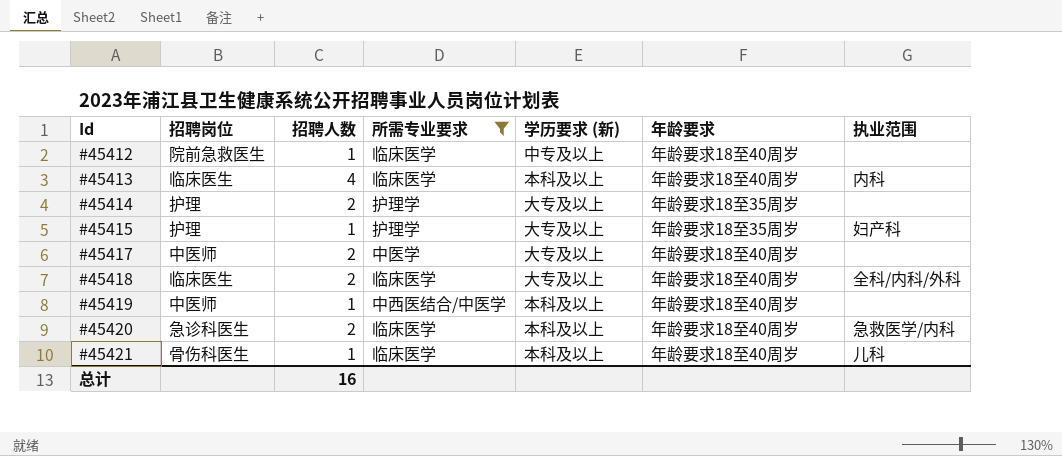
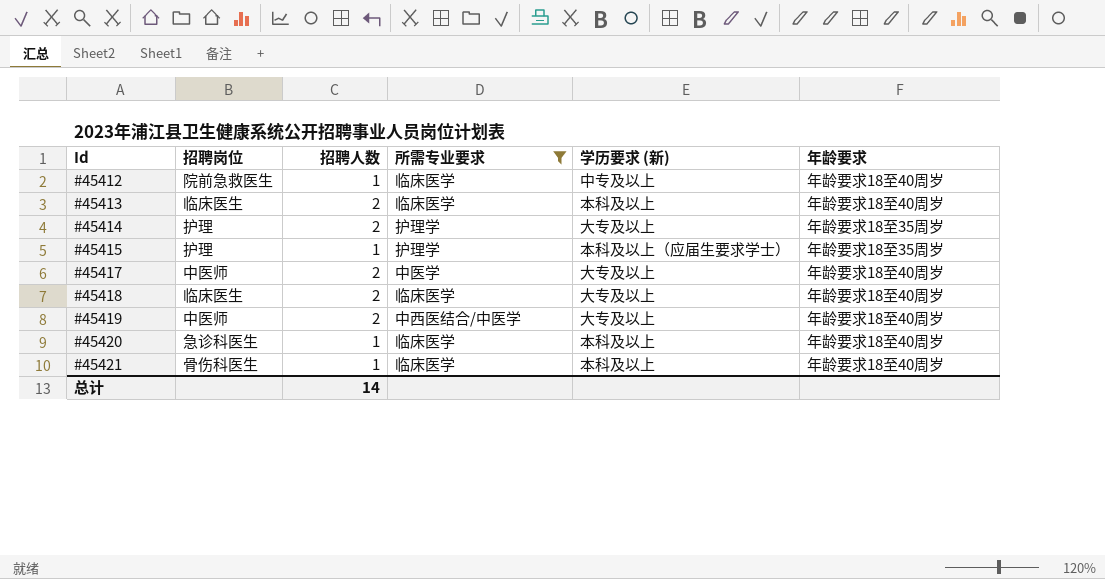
column 执业范围 | position: 7 -> none
#45413 | 招聘人数: 4 -> 2
#45415 | 学历要求 (新): 大专及以上 -> 本科及以上（应届生要求学士）
#45419 | 招聘人数: 1 -> 2
#45419 | 学历要求 (新): 本科及以上 -> 大专及以上
#45420 | 招聘人数: 2 -> 1
总计 | 招聘人数: 16 -> 14

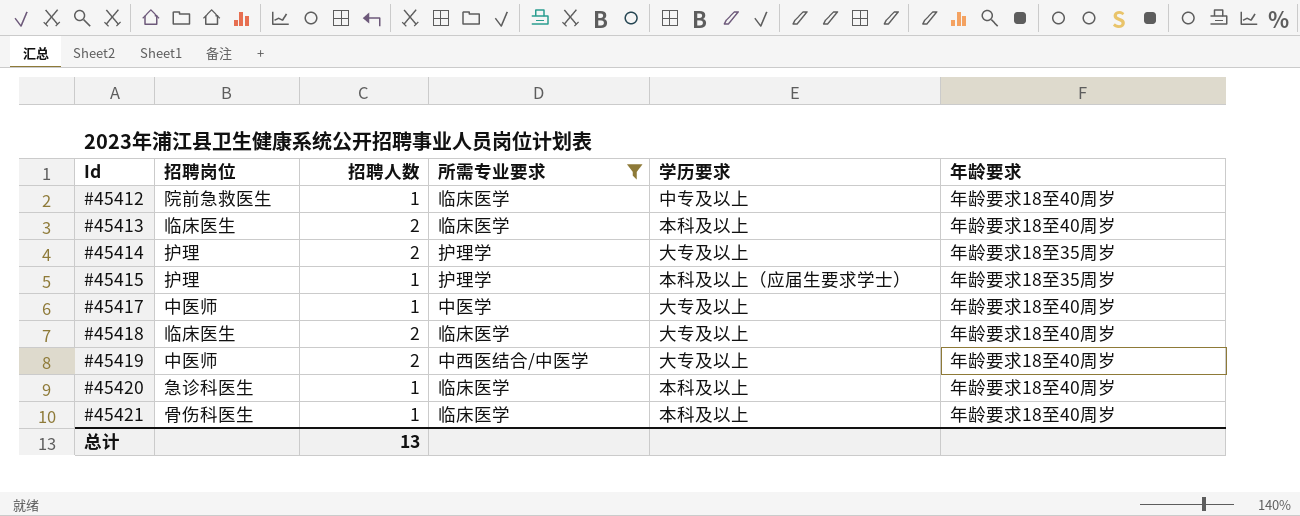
column name: 学历要求 (新) -> 学历要求
#45417 | 招聘人数: 2 -> 1
总计 | 招聘人数: 14 -> 13

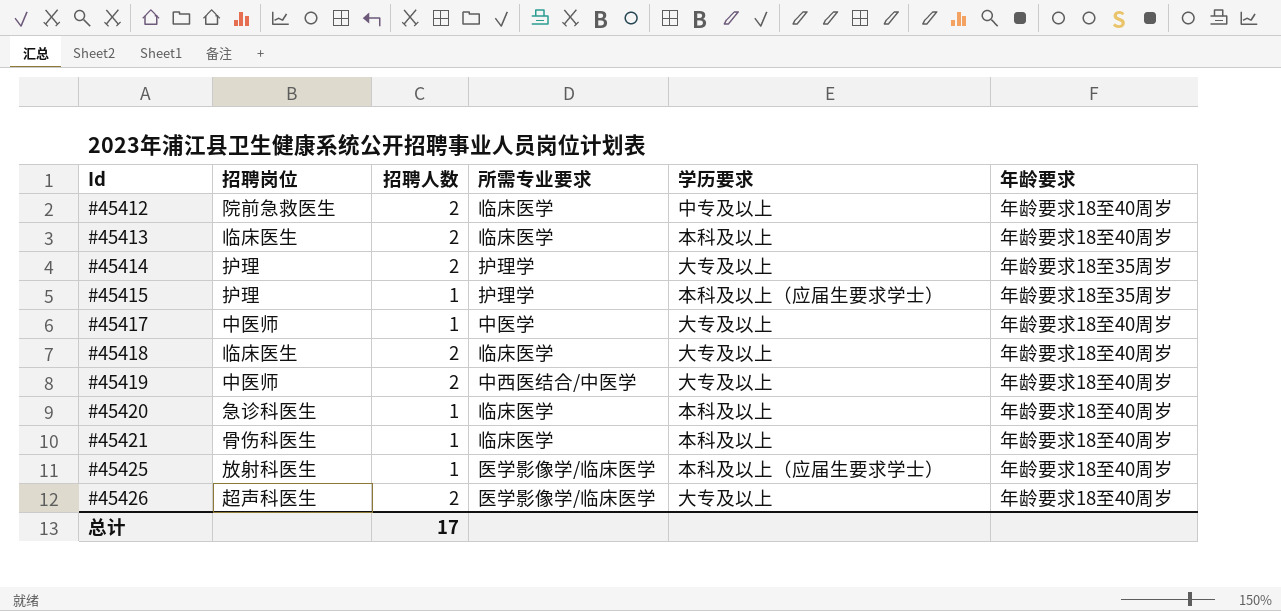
filter: 所需专业要求 != 医学影像学/临床医学 -> none
#45412 | 招聘人数: 1 -> 2
总计 | 招聘人数: 13 -> 17

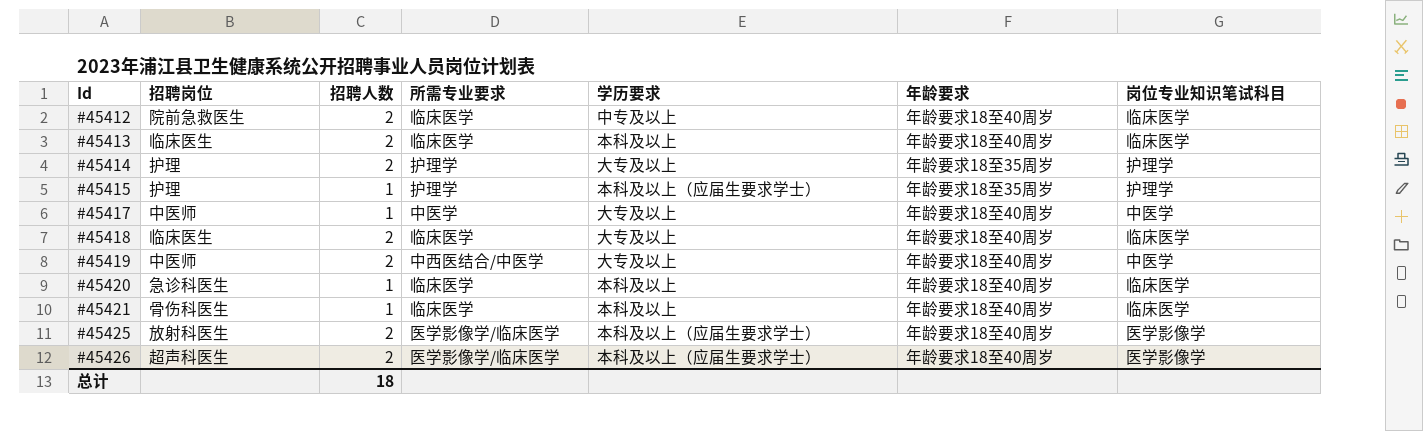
column 岗位专业知识笔试科目 | position: none -> 7
#45425 | 招聘人数: 1 -> 2
#45426 | 学历要求: 大专及以上 -> 本科及以上（应届生要求学士）
总计 | 招聘人数: 17 -> 18

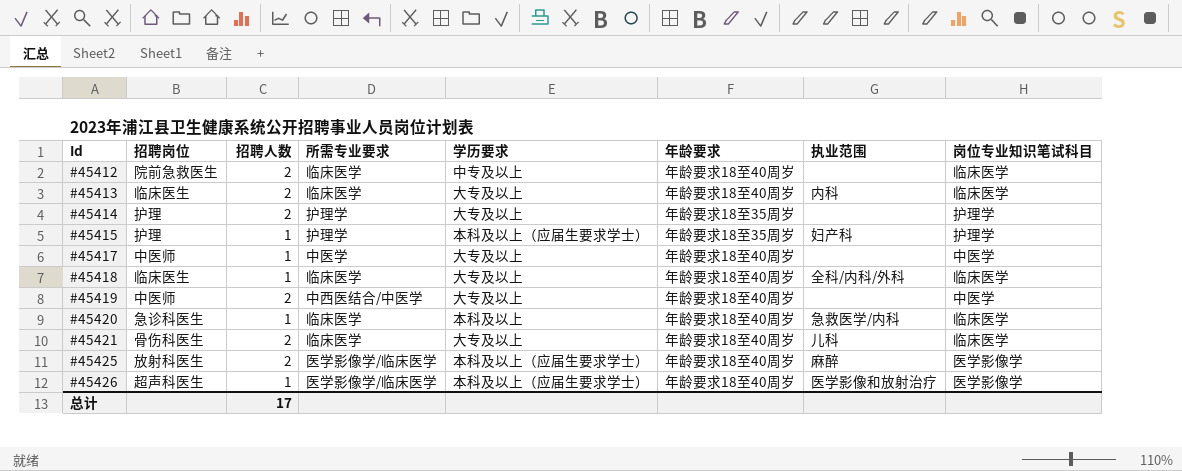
column 执业范围 | position: none -> 7
#45413 | 学历要求: 本科及以上 -> 大专及以上
#45418 | 招聘人数: 2 -> 1
#45421 | 招聘人数: 1 -> 2
#45421 | 学历要求: 本科及以上 -> 大专及以上
#45426 | 招聘人数: 2 -> 1
总计 | 招聘人数: 18 -> 17

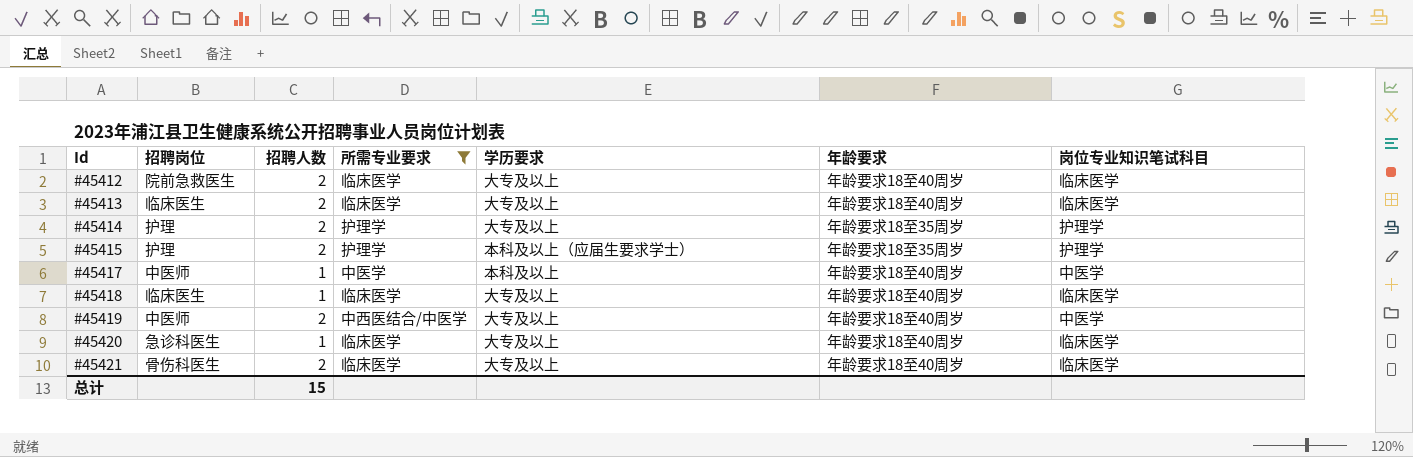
filter: none -> 所需专业要求 != 医学影像学/临床医学
column 执业范围 | position: 7 -> none
#45412 | 学历要求: 中专及以上 -> 大专及以上
#45415 | 招聘人数: 1 -> 2
#45417 | 学历要求: 大专及以上 -> 本科及以上
#45420 | 学历要求: 本科及以上 -> 大专及以上
总计 | 招聘人数: 17 -> 15

